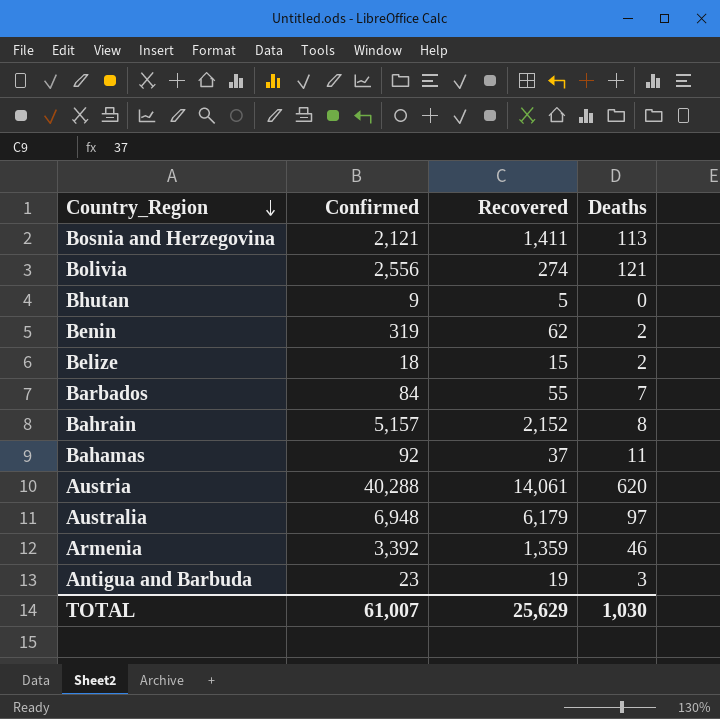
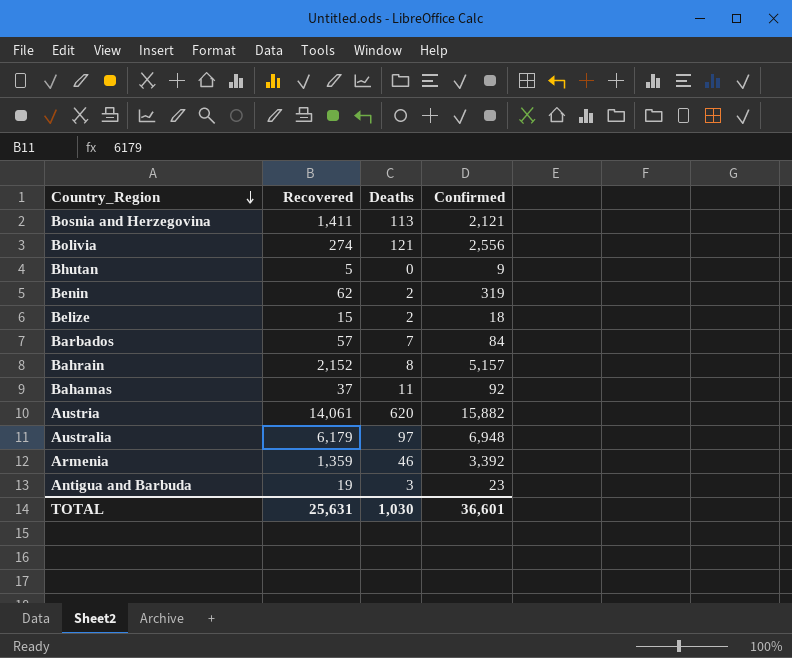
column Confirmed | position: 2 -> 4
Barbados | Recovered: 55 -> 57
Austria | Confirmed: 40,288 -> 15,882
TOTAL | Recovered: 25,629 -> 25,631
TOTAL | Confirmed: 61,007 -> 36,601

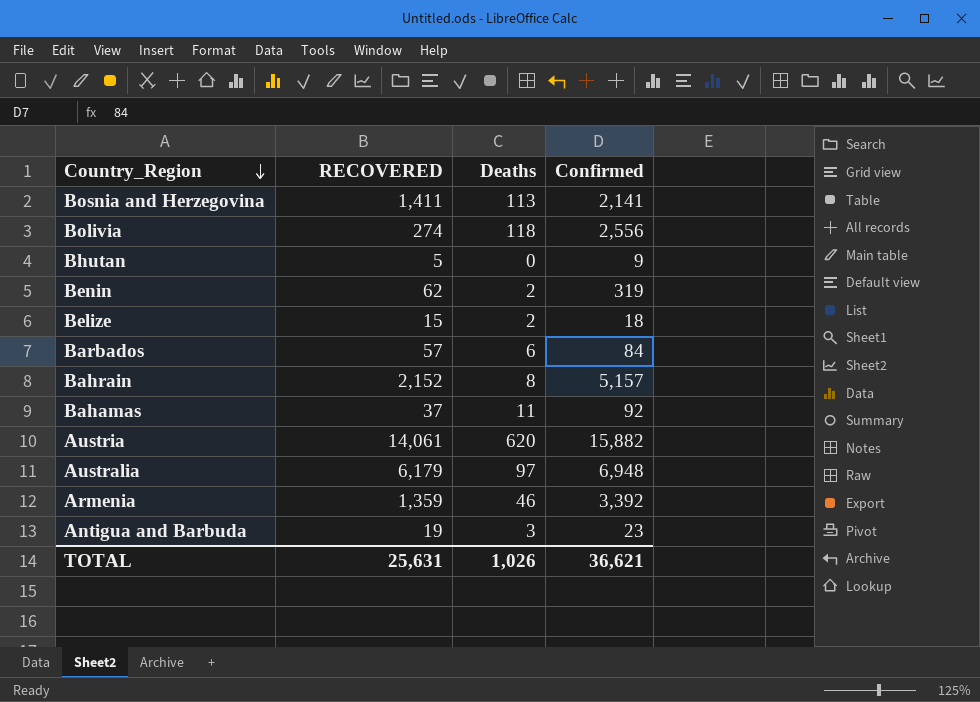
column name: Recovered -> RECOVERED
Bosnia and Herzegovina | Confirmed: 2,121 -> 2,141
Bolivia | Deaths: 121 -> 118
Barbados | Deaths: 7 -> 6
TOTAL | Deaths: 1,030 -> 1,026
TOTAL | Confirmed: 36,601 -> 36,621

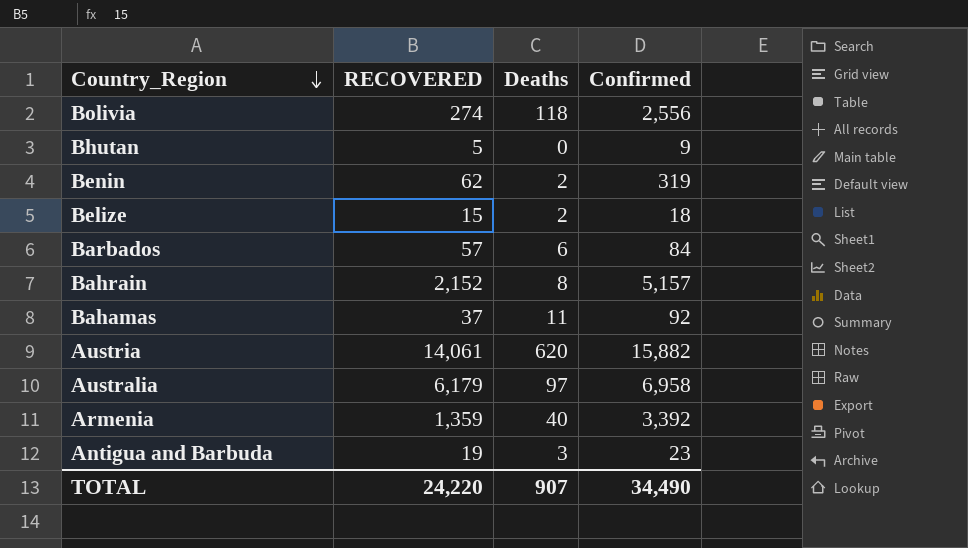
row Bosnia and Herzegovina: 1,411 | 113 | 2,141 -> none
Australia | Confirmed: 6,948 -> 6,958
Armenia | Deaths: 46 -> 40
TOTAL | RECOVERED: 25,631 -> 24,220
TOTAL | Deaths: 1,026 -> 907
TOTAL | Confirmed: 36,621 -> 34,490

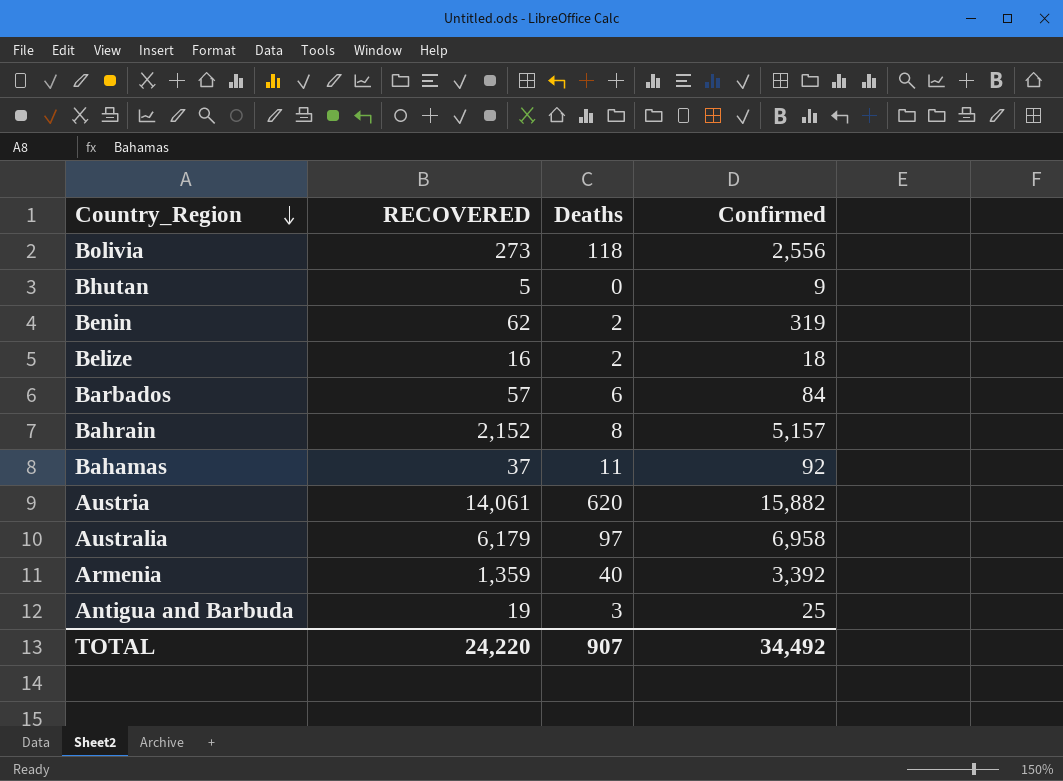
Bolivia | RECOVERED: 274 -> 273
Belize | RECOVERED: 15 -> 16
Antigua and Barbuda | Confirmed: 23 -> 25
TOTAL | Confirmed: 34,490 -> 34,492

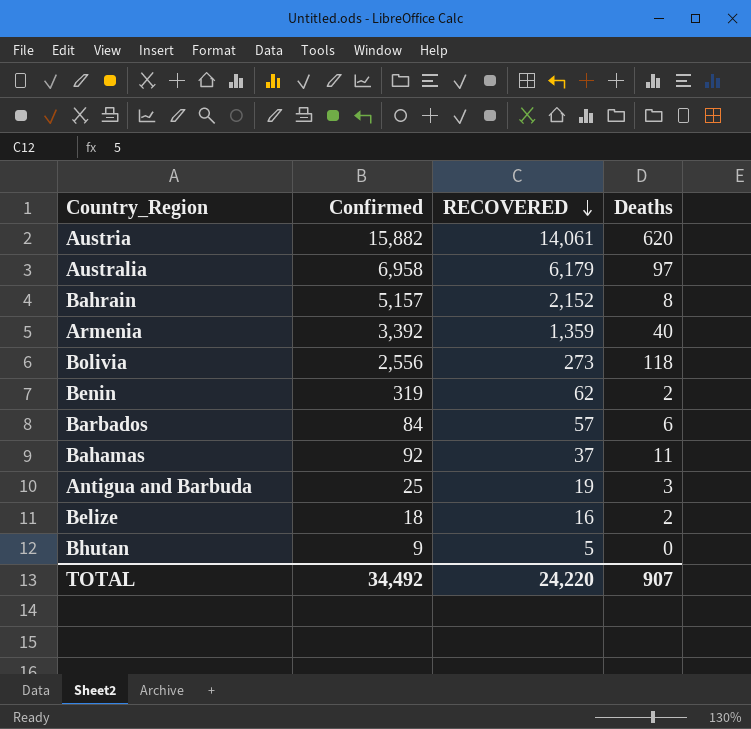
row order: Country_Region descending -> RECOVERED descending
column Confirmed | position: 4 -> 2

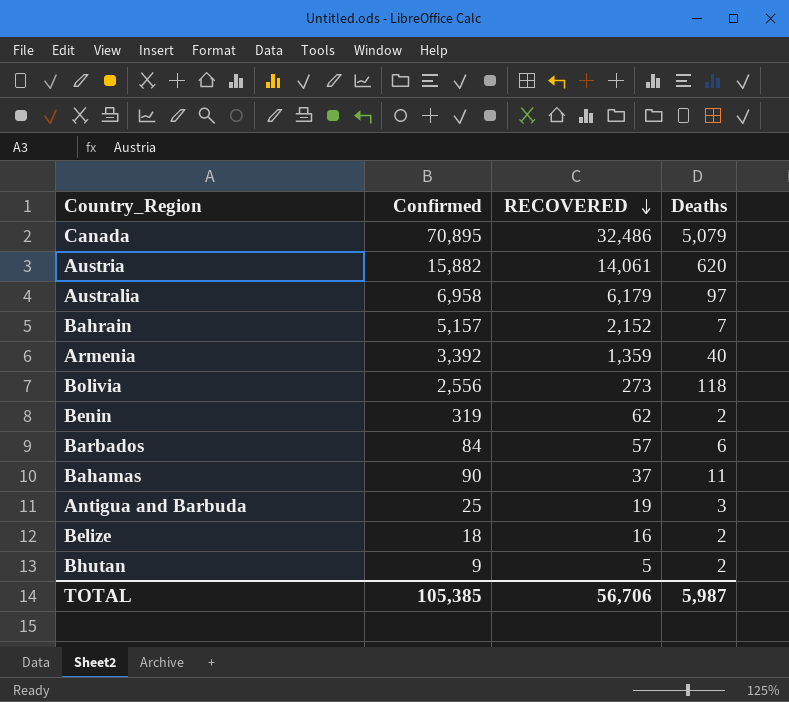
row Canada: none -> 70,895 | 32,486 | 5,079
Bahrain | Deaths: 8 -> 7
Bahamas | Confirmed: 92 -> 90
Bhutan | Deaths: 0 -> 2
TOTAL | Confirmed: 34,492 -> 105,385
TOTAL | RECOVERED: 24,220 -> 56,706
TOTAL | Deaths: 907 -> 5,987

